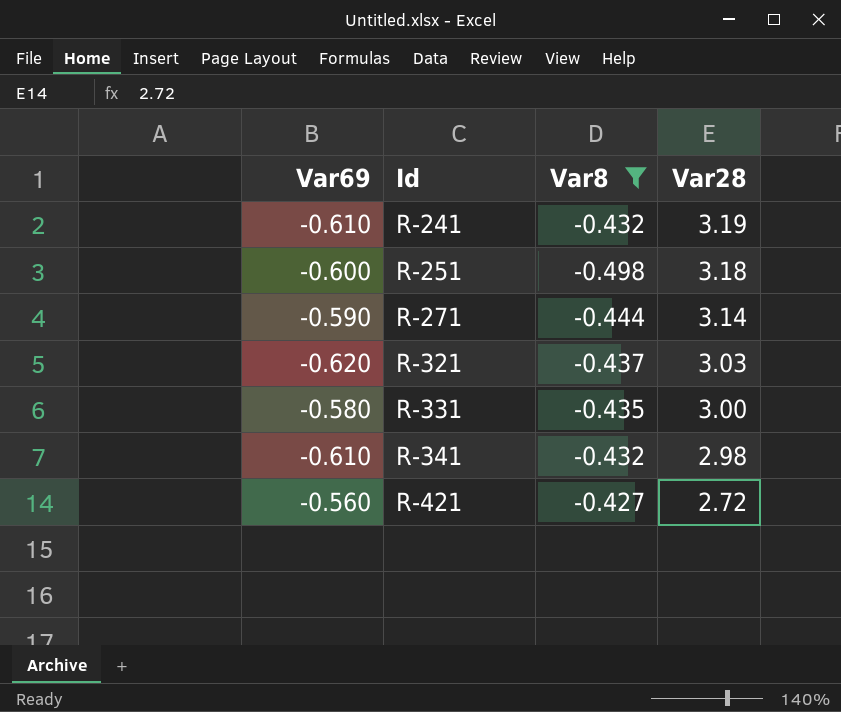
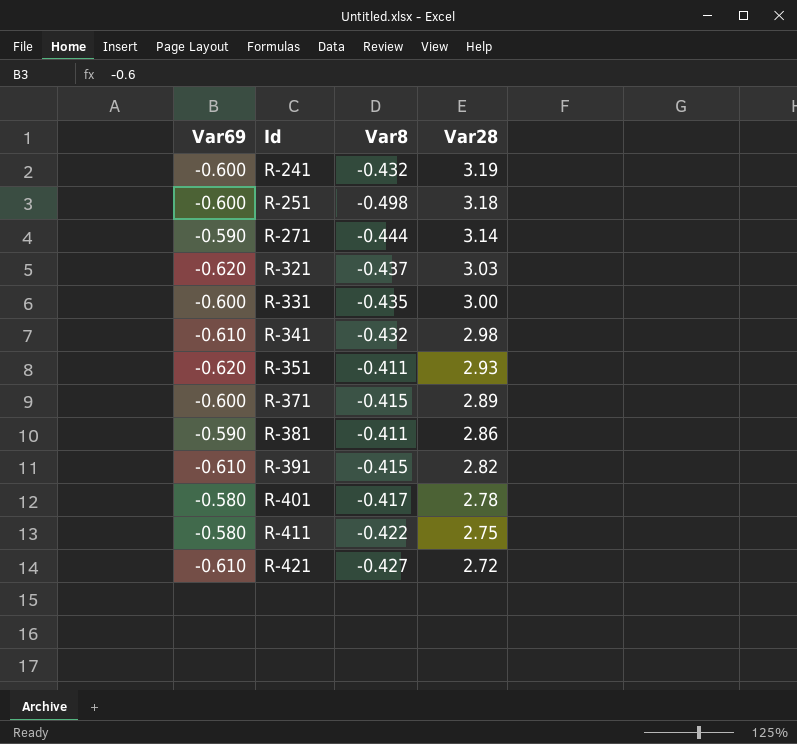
filter: Var8 <= -0.427 -> none
R-241 | Var69: -0.610 -> -0.600
R-331 | Var69: -0.580 -> -0.600
R-421 | Var69: -0.560 -> -0.610

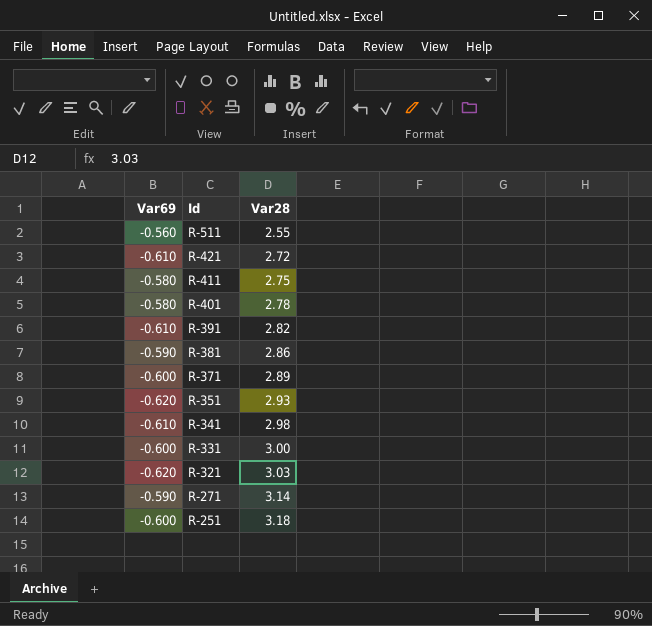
row order: Id ascending -> Id descending
column Var8 | position: 3 -> none
row R-241: -0.600 | -0.432 | 3.19 -> none
row R-511: none -> -0.560 | 2.55

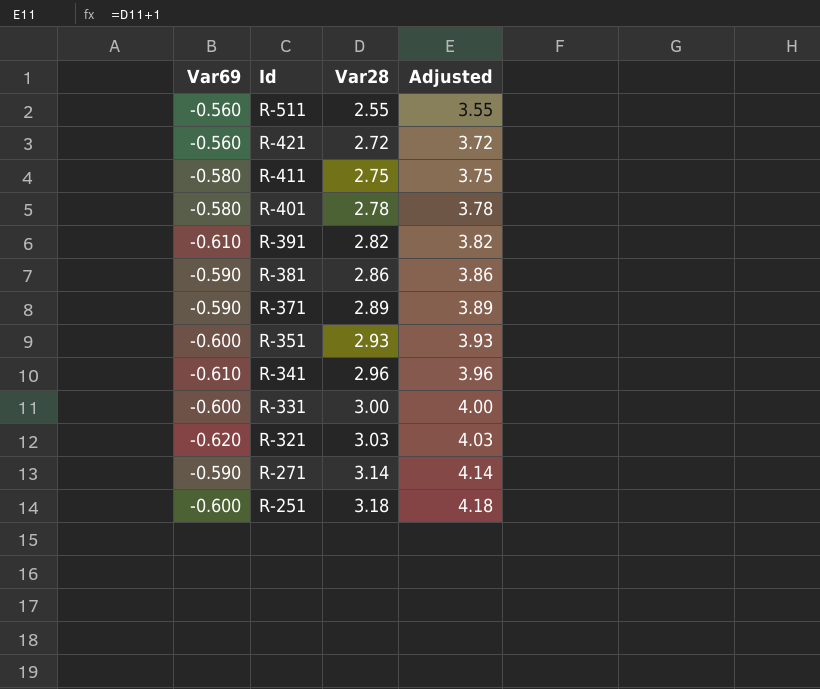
column Adjusted | formula: none -> [Var28] + 1
R-421 | Var69: -0.610 -> -0.560
R-371 | Var69: -0.600 -> -0.590
R-351 | Var69: -0.620 -> -0.600
R-341 | Var28: 2.98 -> 2.96

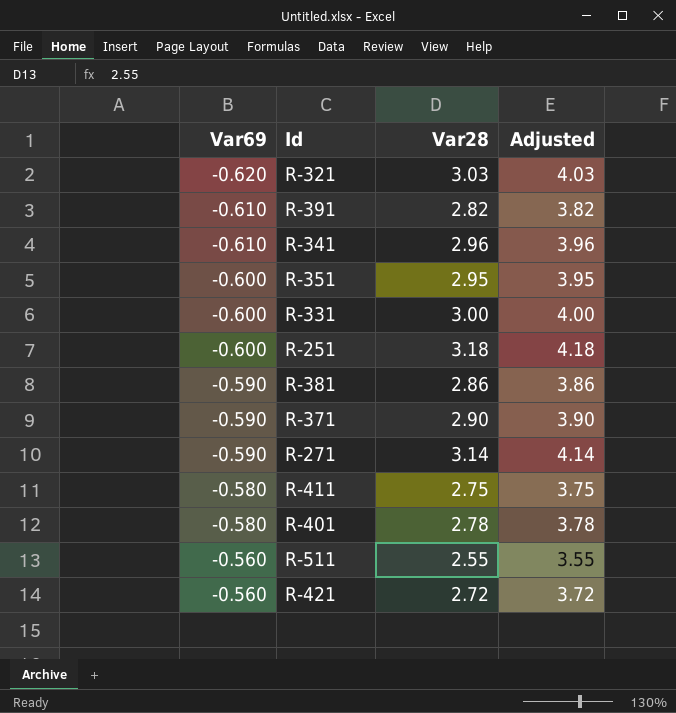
row order: Id descending -> Var69 ascending
R-351 | Var28: 2.93 -> 2.95
R-351 | Adjusted: 3.93 -> 3.95
R-371 | Var28: 2.89 -> 2.90
R-371 | Adjusted: 3.89 -> 3.90

